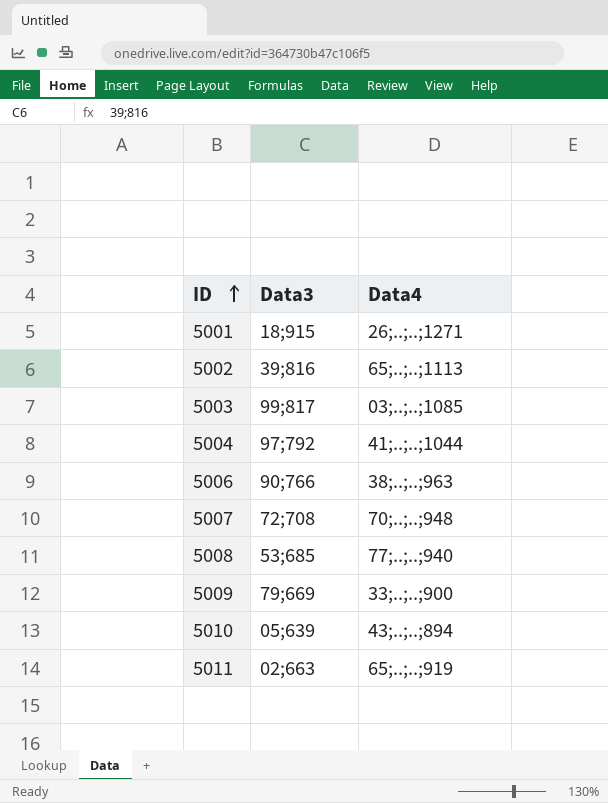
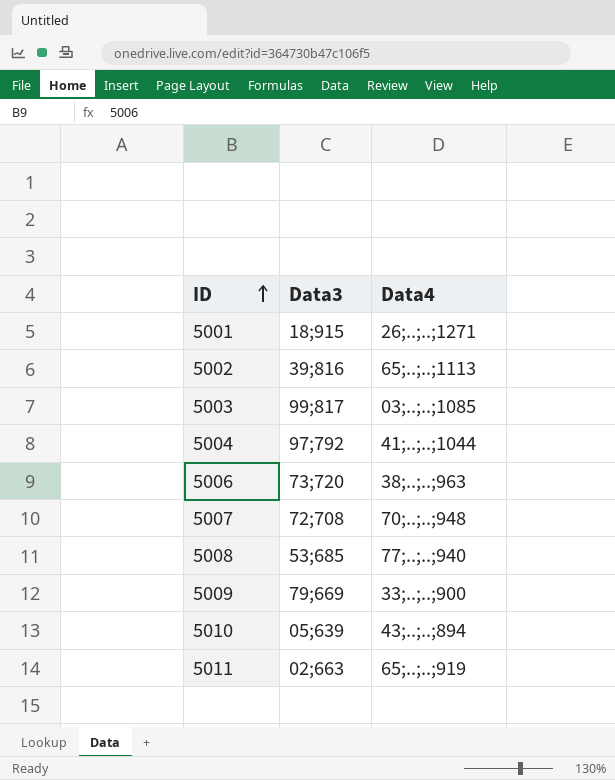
5006 | Data3: 90;766 -> 73;720

